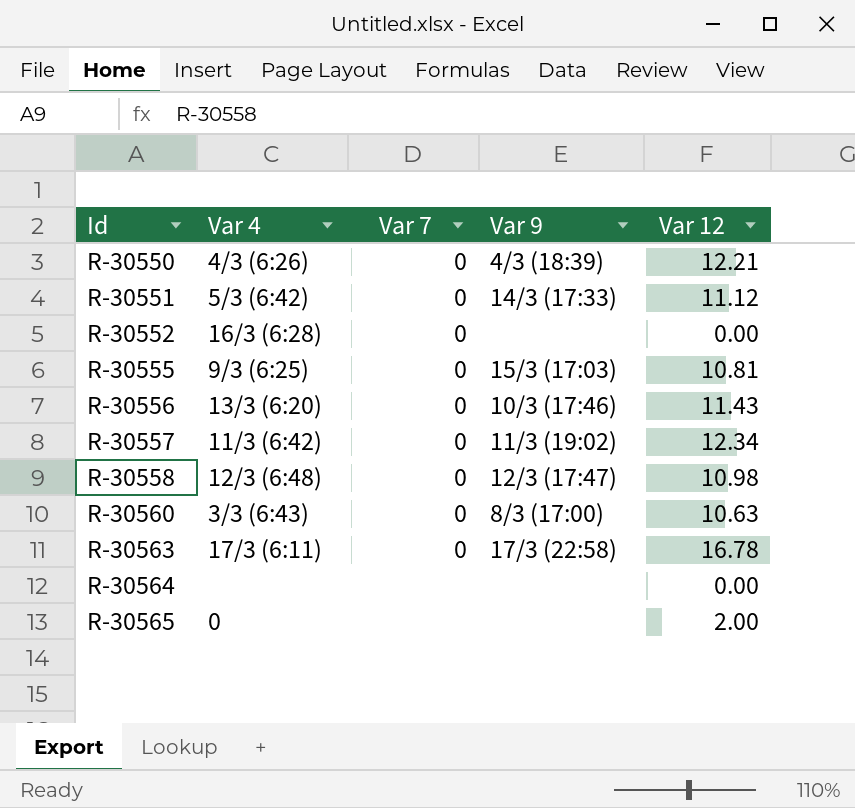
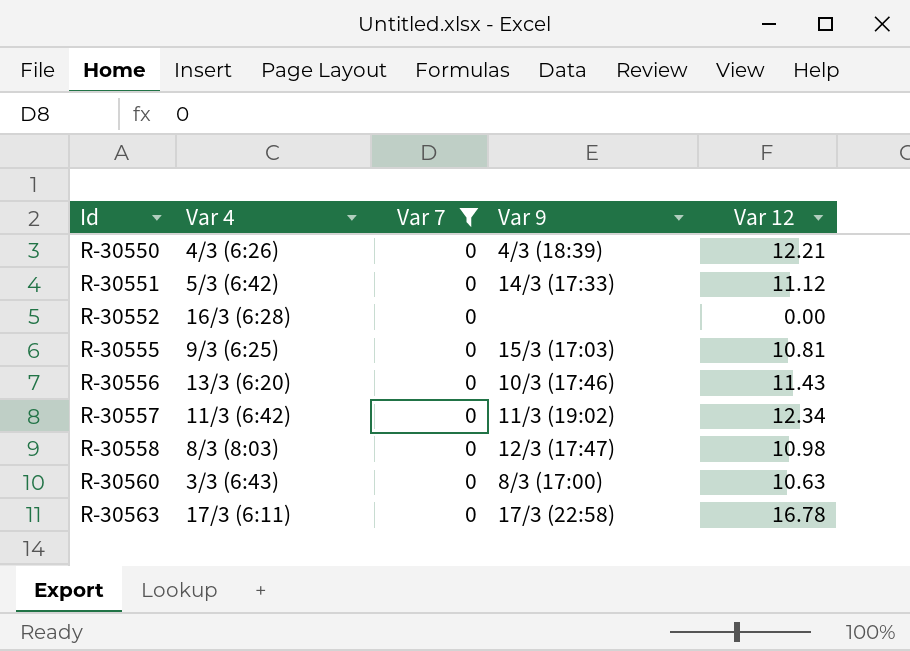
filter: none -> Var 7 = 0
R-30558 | Var 4: 12/3 (6:48) -> 8/3 (8:03)

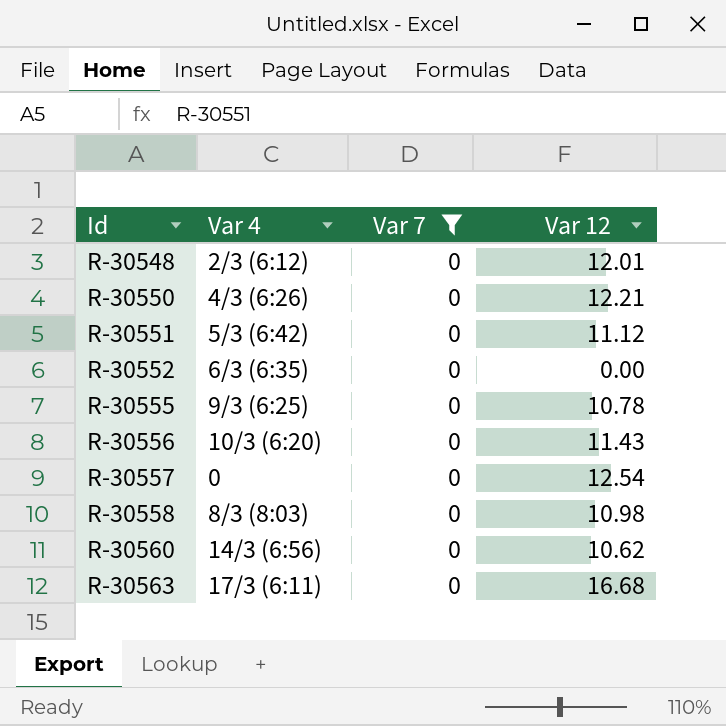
column Var 9 | position: 4 -> none
row R-30548: none -> 2/3 (6:12) | 0 | 12.01
R-30552 | Var 4: 16/3 (6:28) -> 6/3 (6:35)
R-30555 | Var 12: 10.81 -> 10.78
R-30556 | Var 4: 13/3 (6:20) -> 10/3 (6:20)
R-30557 | Var 4: 11/3 (6:42) -> 0
R-30557 | Var 12: 12.34 -> 12.54
R-30560 | Var 4: 3/3 (6:43) -> 14/3 (6:56)
R-30560 | Var 12: 10.63 -> 10.62
R-30563 | Var 12: 16.78 -> 16.68

